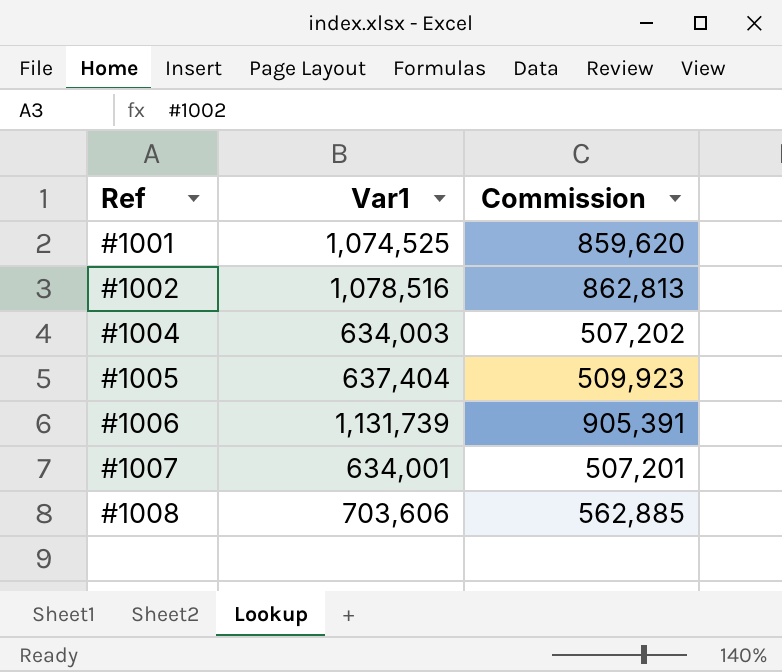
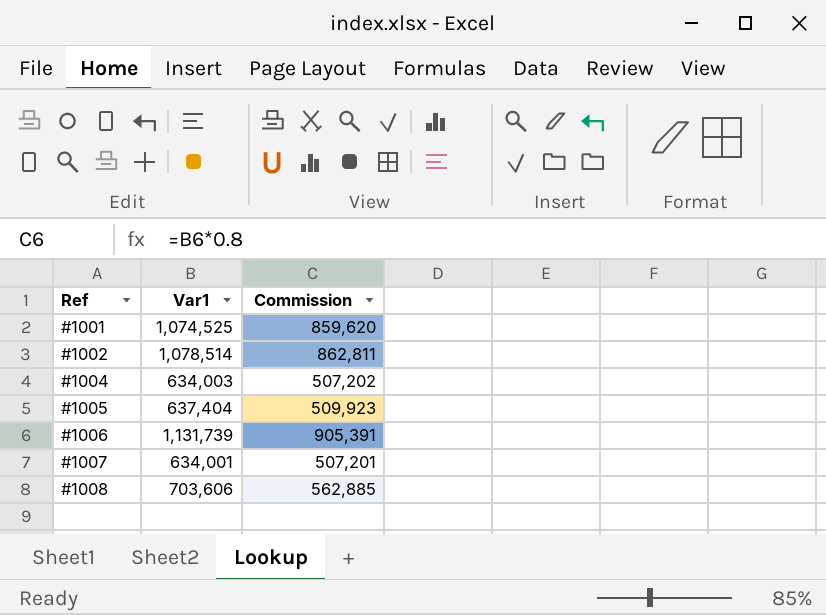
#1002 | Var1: 1,078,516 -> 1,078,514
#1002 | Commission: 862,813 -> 862,811

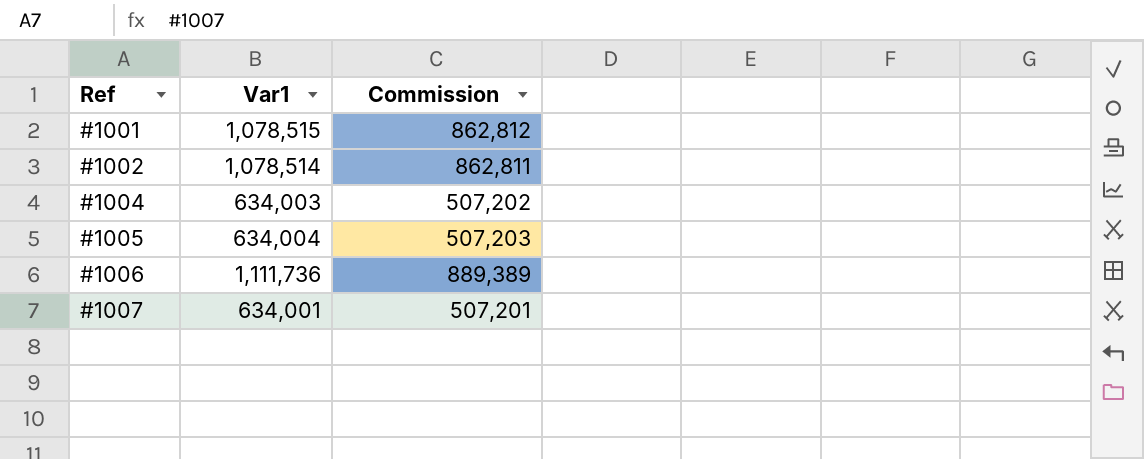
row #1008: 703,606 | 562,885 -> none
#1001 | Var1: 1,074,525 -> 1,078,515
#1001 | Commission: 859,620 -> 862,812
#1005 | Var1: 637,404 -> 634,004
#1005 | Commission: 509,923 -> 507,203
#1006 | Var1: 1,131,739 -> 1,111,736
#1006 | Commission: 905,391 -> 889,389

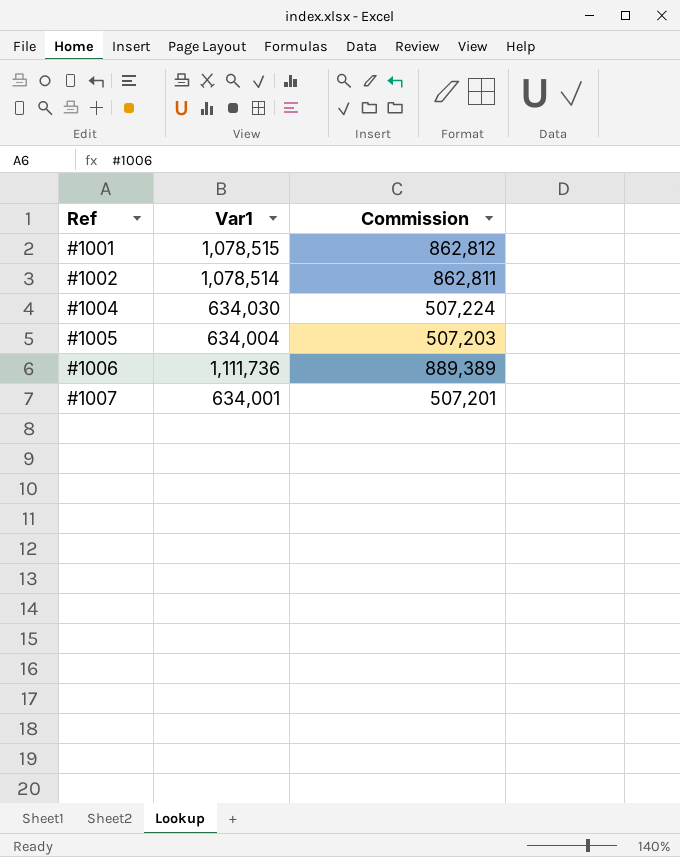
#1004 | Var1: 634,003 -> 634,030
#1004 | Commission: 507,202 -> 507,224

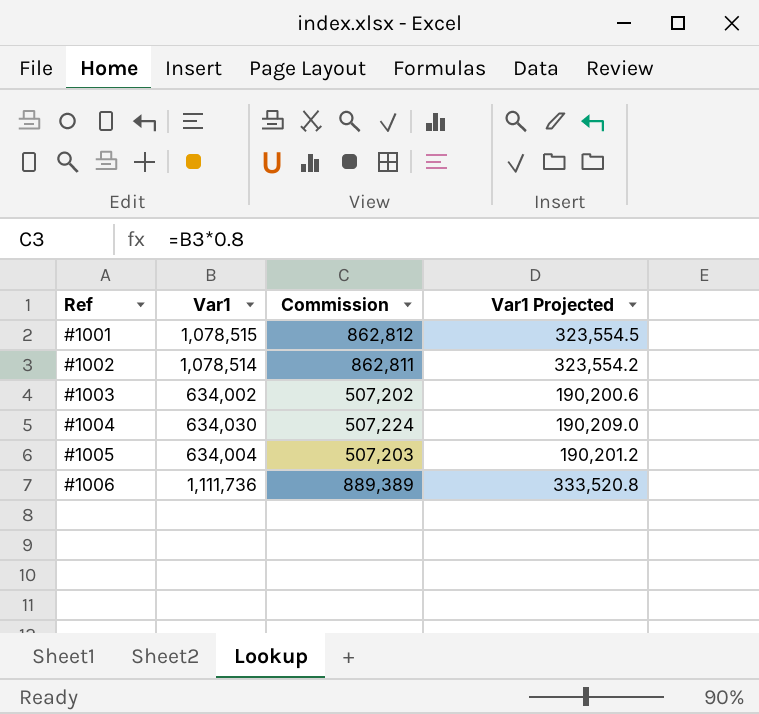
column Var1 Projected | formula: none -> [Var1] * 0.3
row #1007: 634,001 | 507,201 -> none
row #1003: none -> 634,002 | 507,202 | 190,200.6

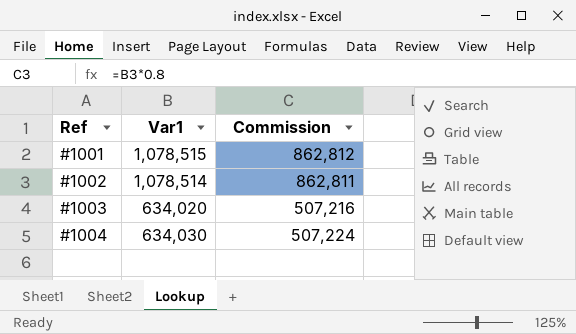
column Var1 Projected | formula: [Var1] * 0.3 -> none
row #1005: 634,004 | 507,203 | 190,201.2 -> none
row #1006: 1,111,736 | 889,389 | 333,520.8 -> none
#1003 | Var1: 634,002 -> 634,020
#1003 | Commission: 507,202 -> 507,216

